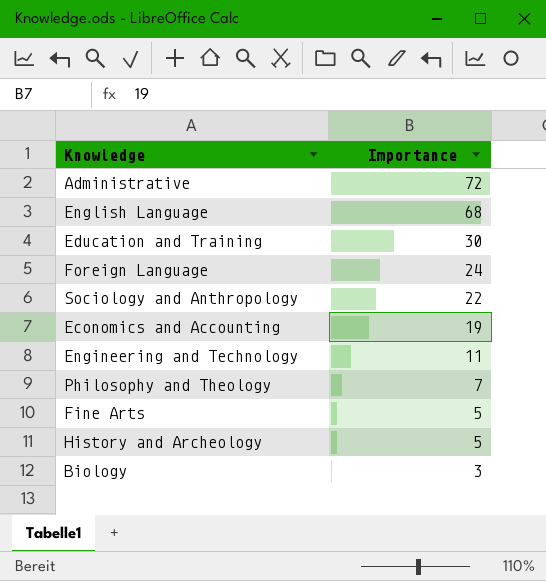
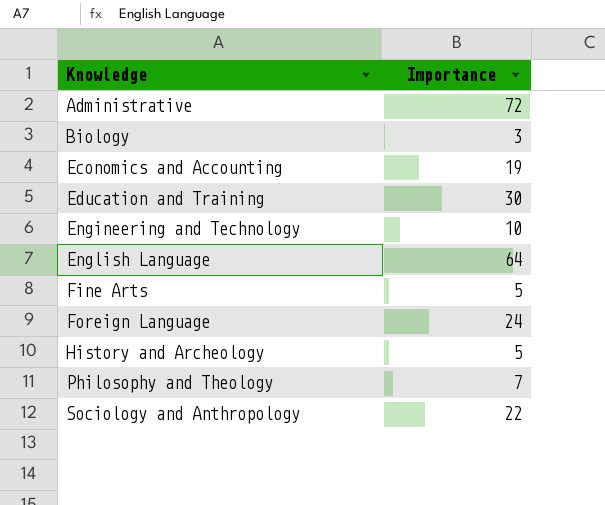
row order: Importance descending -> Knowledge ascending
Engineering and Technology | Importance: 11 -> 10
English Language | Importance: 68 -> 64

